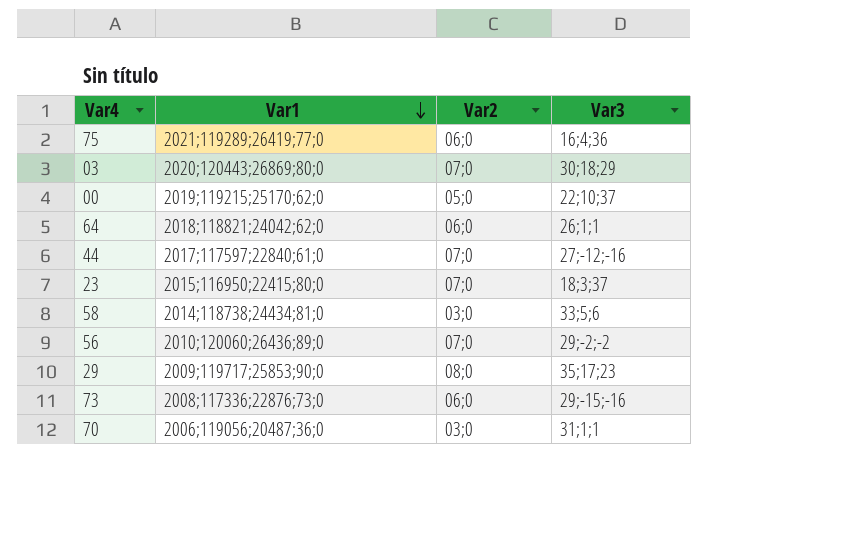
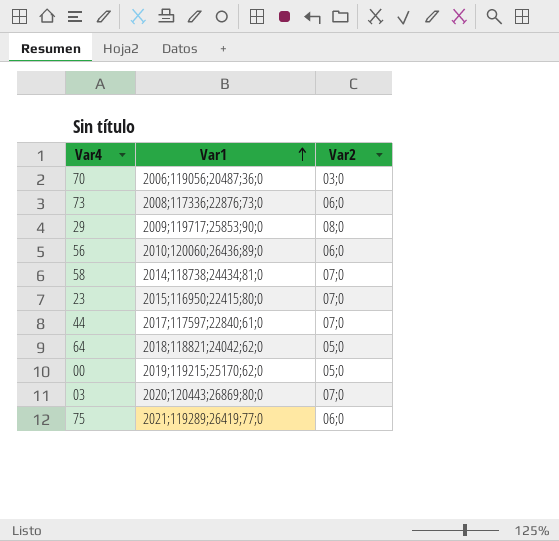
row order: Var1 descending -> Var1 ascending
column Var3 | position: 4 -> none
56 | Var2: 07;0 -> 06;0
58 | Var2: 03;0 -> 07;0
64 | Var2: 06;0 -> 05;0

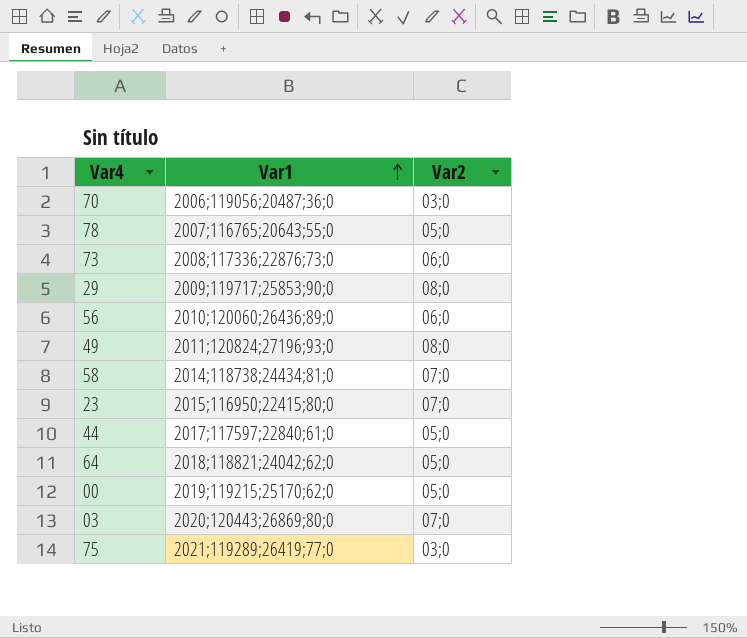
row 78: none -> 2007;116765;20643;55;0 | 05;0
row 49: none -> 2011;120824;27196;93;0 | 08;0
44 | Var2: 07;0 -> 05;0
75 | Var2: 06;0 -> 03;0

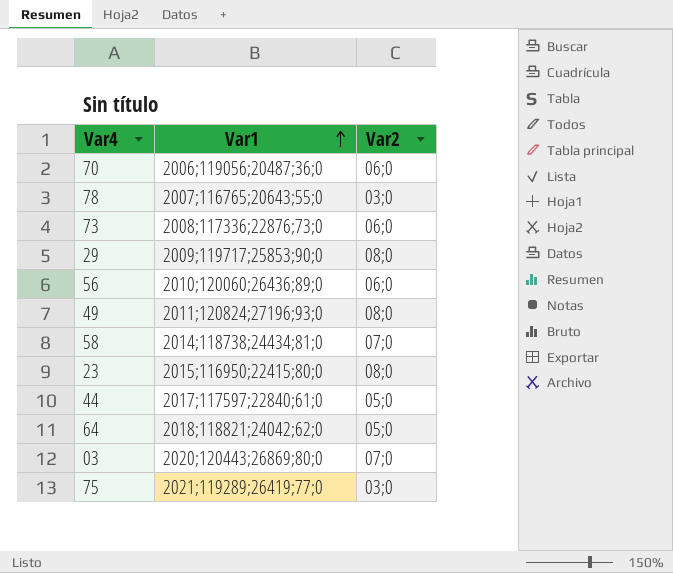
row 00: 2019;119215;25170;62;0 | 05;0 -> none
70 | Var2: 03;0 -> 06;0
78 | Var2: 05;0 -> 03;0
23 | Var2: 07;0 -> 08;0

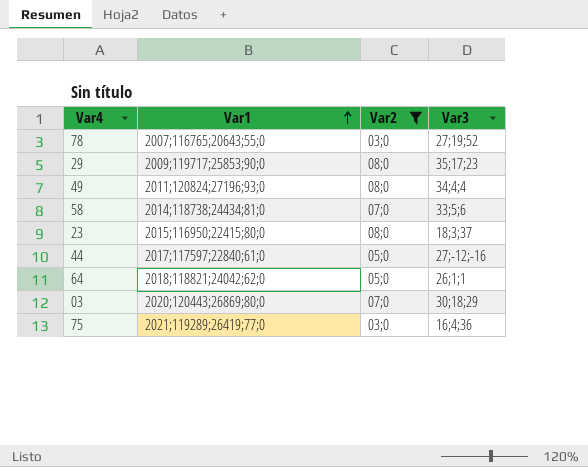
filter: none -> Var2 != 06;0
column Var3 | position: none -> 4

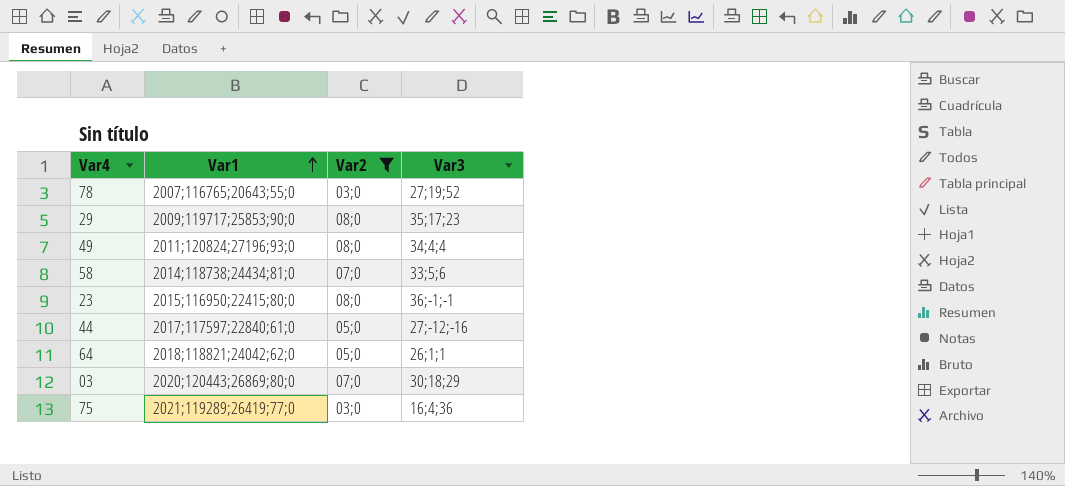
23 | Var3: 18;3;37 -> 36;-1;-1

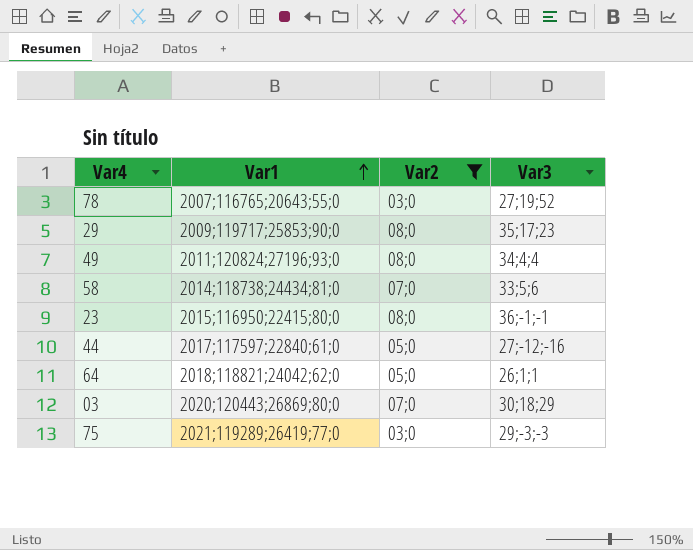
75 | Var3: 16;4;36 -> 29;-3;-3

